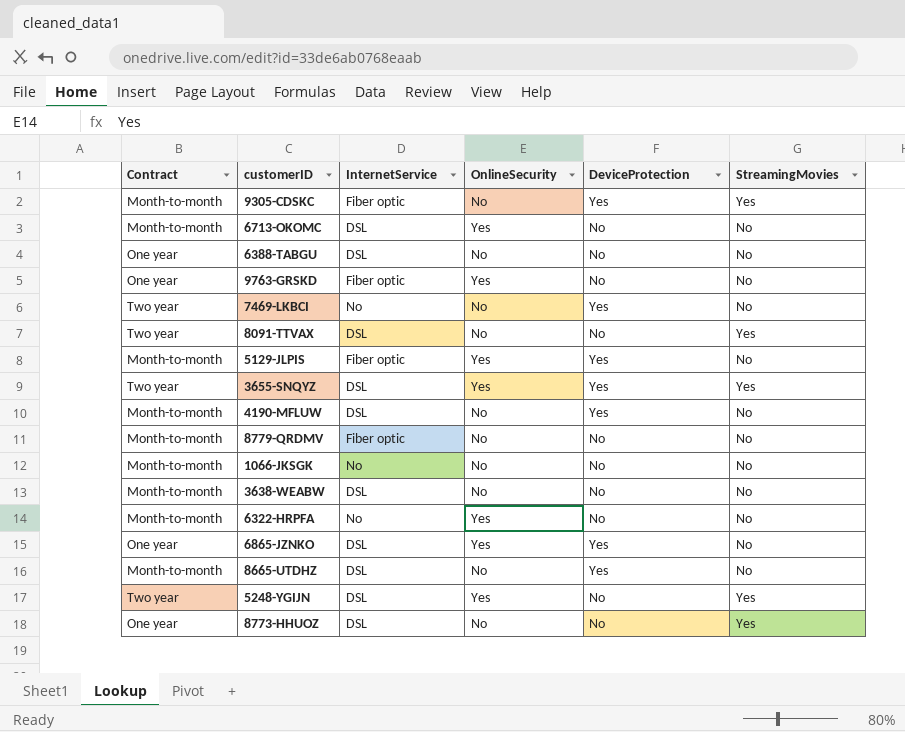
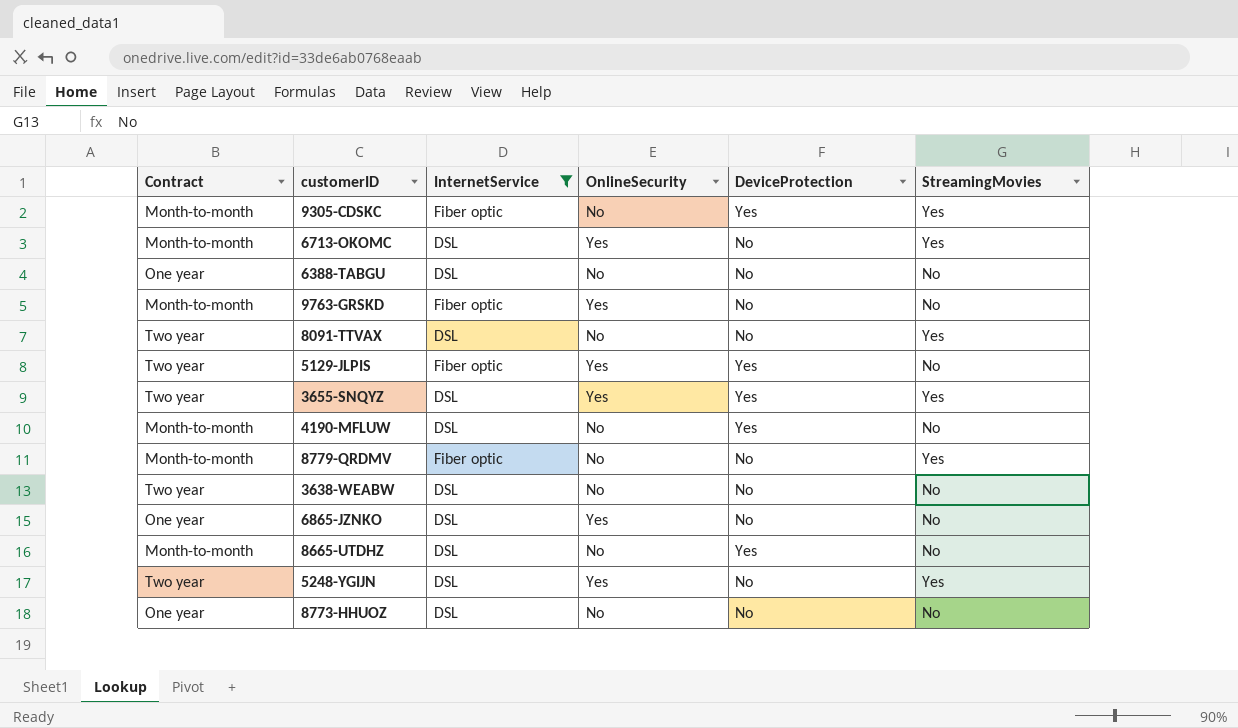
filter: none -> InternetService != No
6713-OKOMC | StreamingMovies: No -> Yes
9763-GRSKD | Contract: One year -> Month-to-month
5129-JLPIS | Contract: Month-to-month -> Two year
8779-QRDMV | StreamingMovies: No -> Yes
3638-WEABW | Contract: Month-to-month -> Two year
6865-JZNKO | DeviceProtection: Yes -> No
8773-HHUOZ | StreamingMovies: Yes -> No

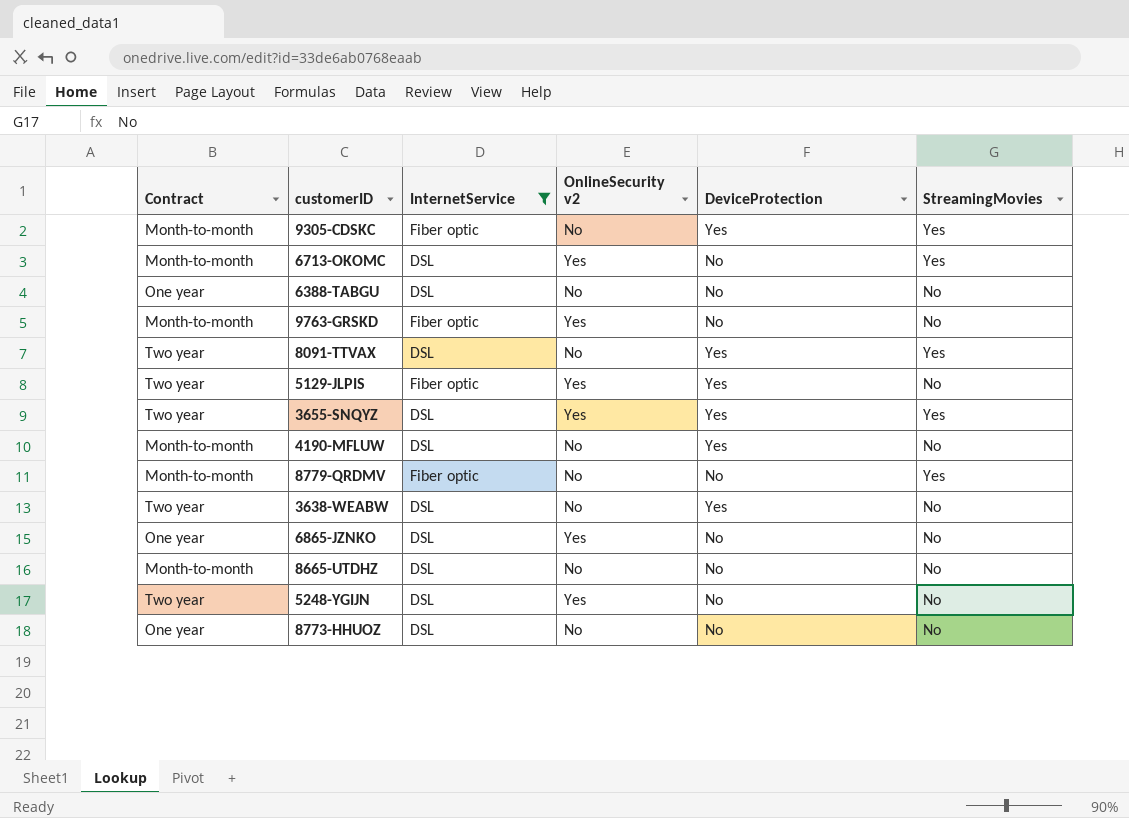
column name: OnlineSecurity -> OnlineSecurity v2
8091-TTVAX | DeviceProtection: No -> Yes
3638-WEABW | DeviceProtection: No -> Yes
8665-UTDHZ | DeviceProtection: Yes -> No
5248-YGIJN | StreamingMovies: Yes -> No

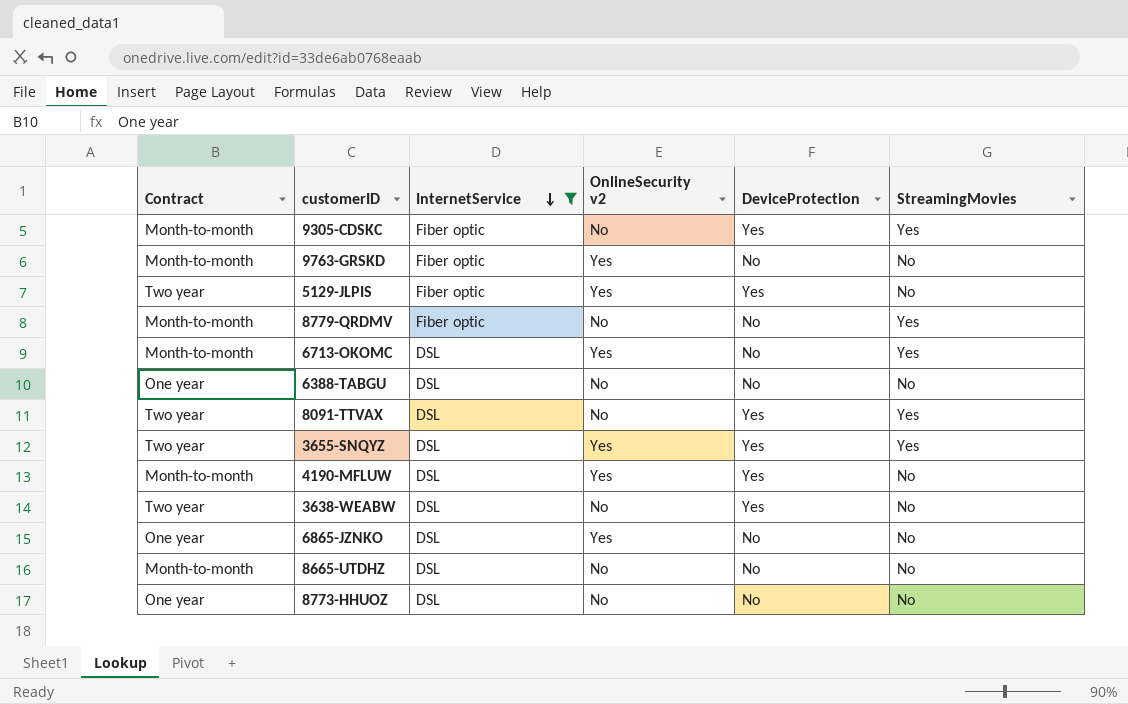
row order: none -> InternetService descending
row 5248-YGIJN: Two year | DSL | Yes | No | No -> none
4190-MFLUW | OnlineSecurity v2: No -> Yes

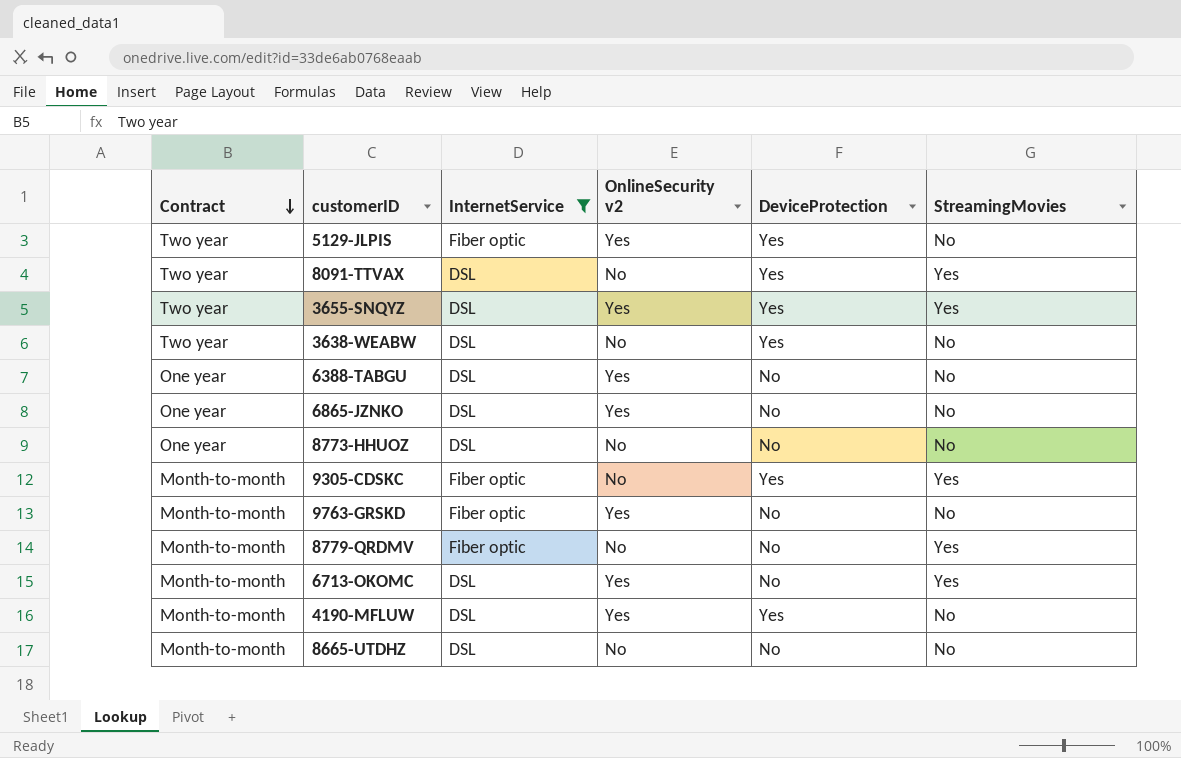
row order: InternetService descending -> Contract descending
6388-TABGU | OnlineSecurity v2: No -> Yes

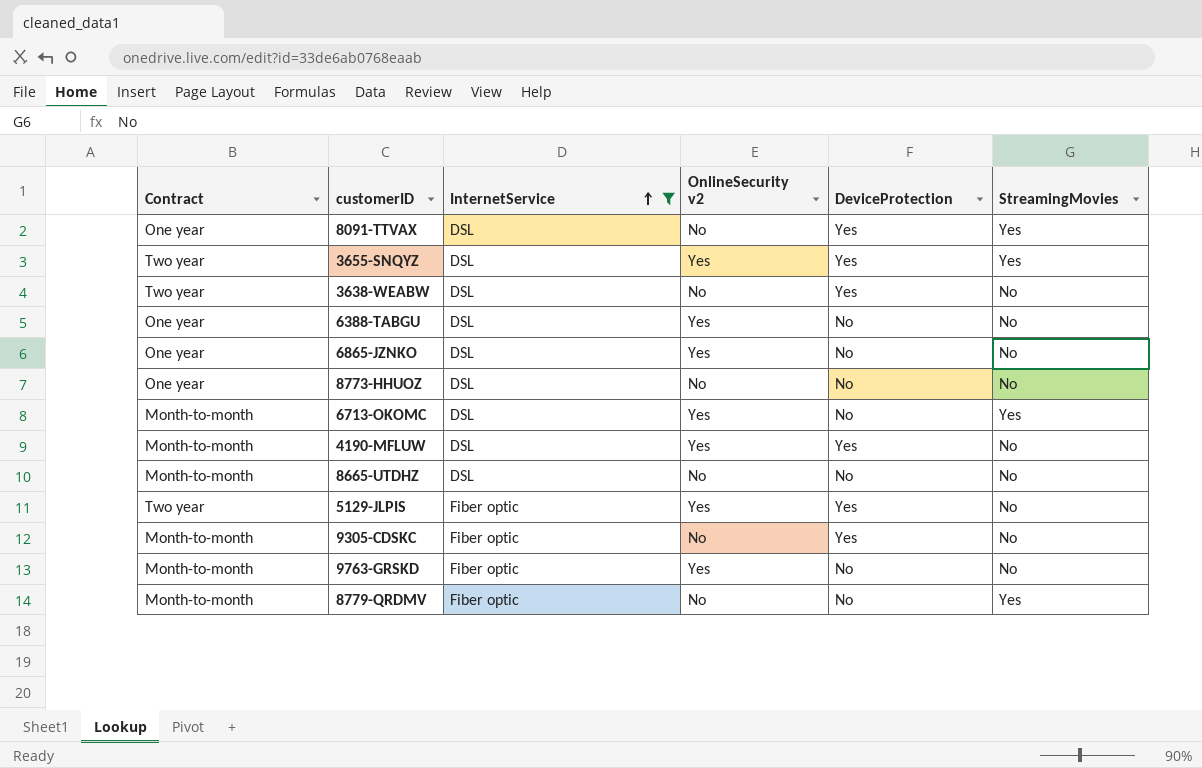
row order: Contract descending -> InternetService ascending
8091-TTVAX | Contract: Two year -> One year
9305-CDSKC | StreamingMovies: Yes -> No

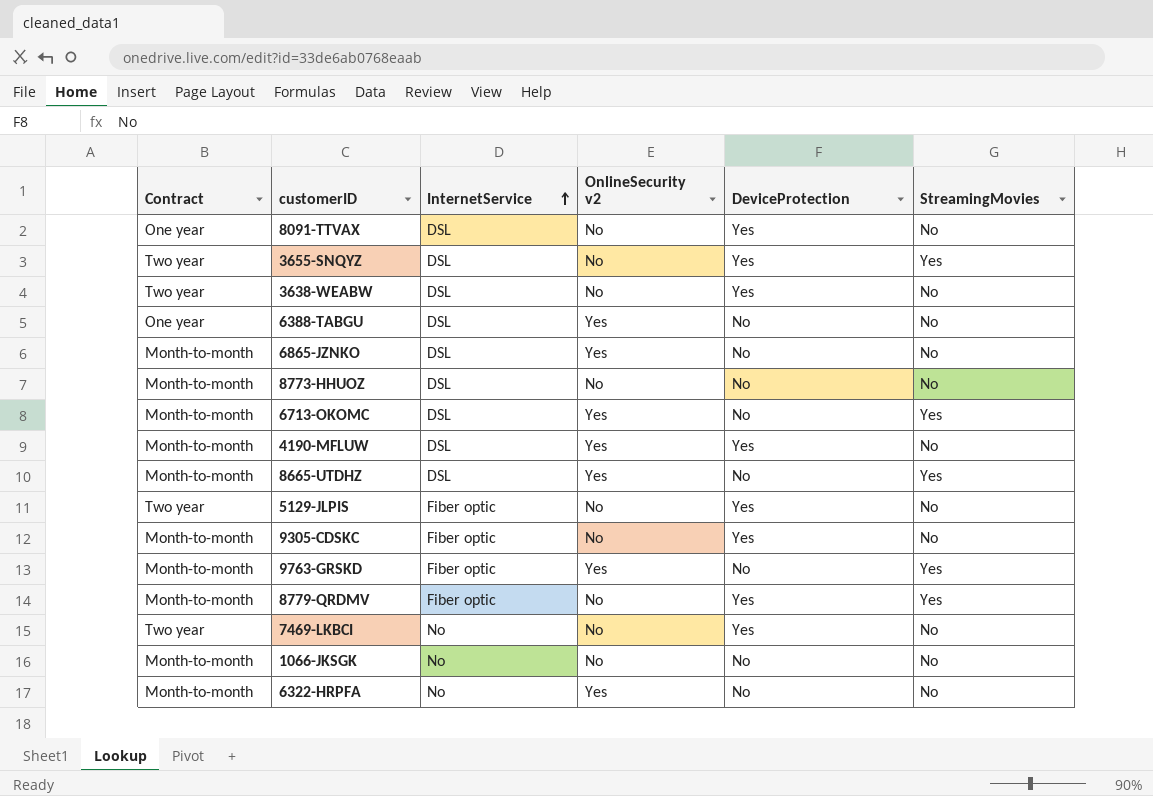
filter: InternetService != No -> none
8091-TTVAX | StreamingMovies: Yes -> No
3655-SNQYZ | OnlineSecurity v2: Yes -> No
6865-JZNKO | Contract: One year -> Month-to-month
8773-HHUOZ | Contract: One year -> Month-to-month
8665-UTDHZ | OnlineSecurity v2: No -> Yes
8665-UTDHZ | StreamingMovies: No -> Yes
5129-JLPIS | OnlineSecurity v2: Yes -> No
9763-GRSKD | StreamingMovies: No -> Yes
8779-QRDMV | DeviceProtection: No -> Yes

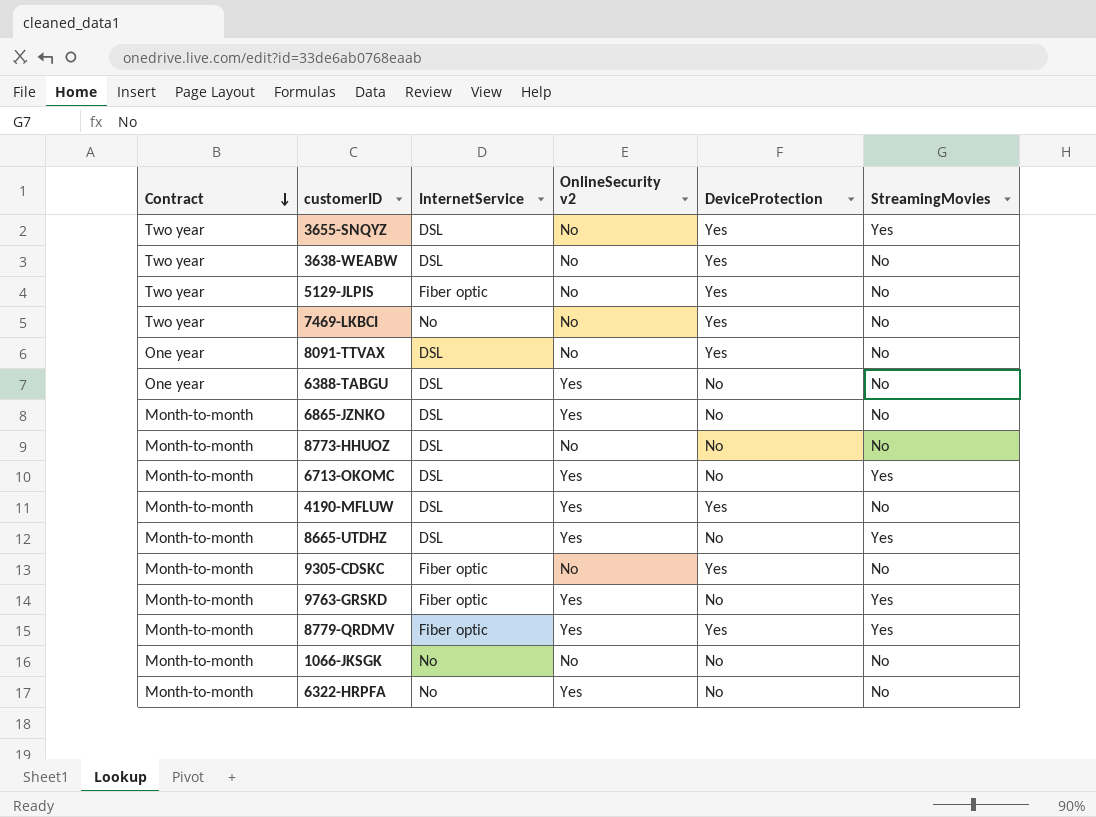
row order: InternetService ascending -> Contract descending
8779-QRDMV | OnlineSecurity v2: No -> Yes

